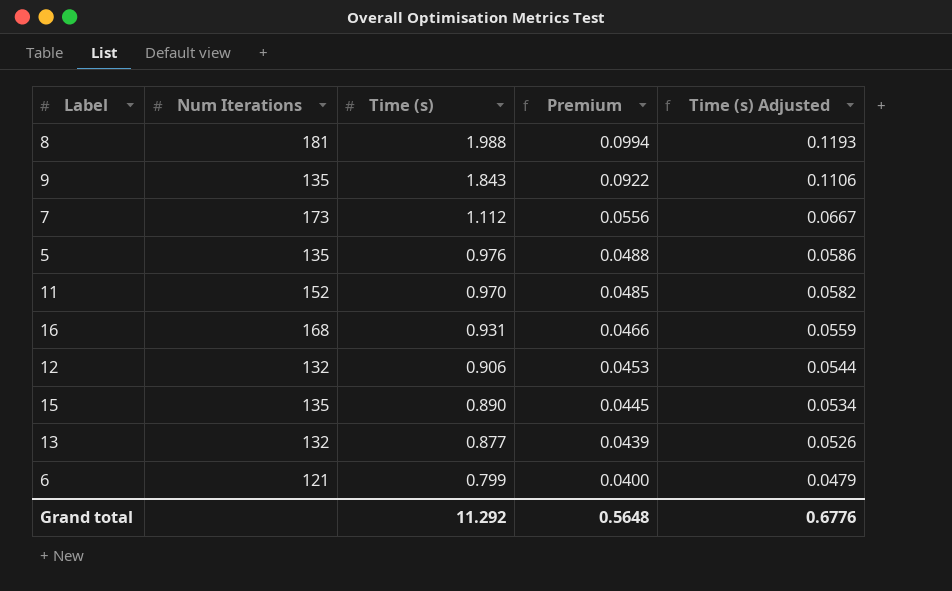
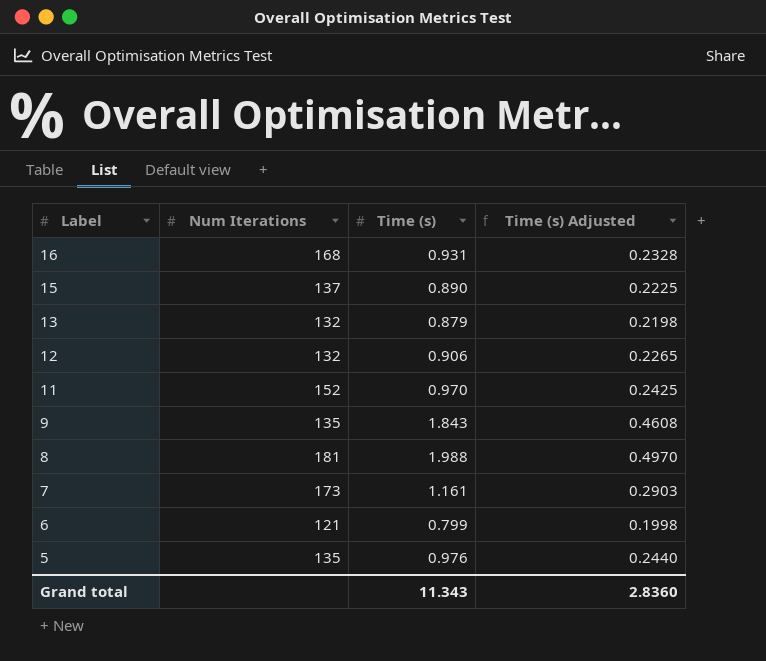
row order: Time (s) descending -> Label descending
column Premium | formula: [Time (s)] * 0.05 -> none
column Time (s) Adjusted | formula: [Time (s)] * 0.06 -> [Time (s)] * 0.25
15 | Num Iterations: 135 -> 137
13 | Time (s): 0.877 -> 0.879
7 | Time (s): 1.112 -> 1.161
Grand total | Time (s): 11.292 -> 11.343
Grand total | Time (s) Adjusted: 0.6776 -> 2.8360

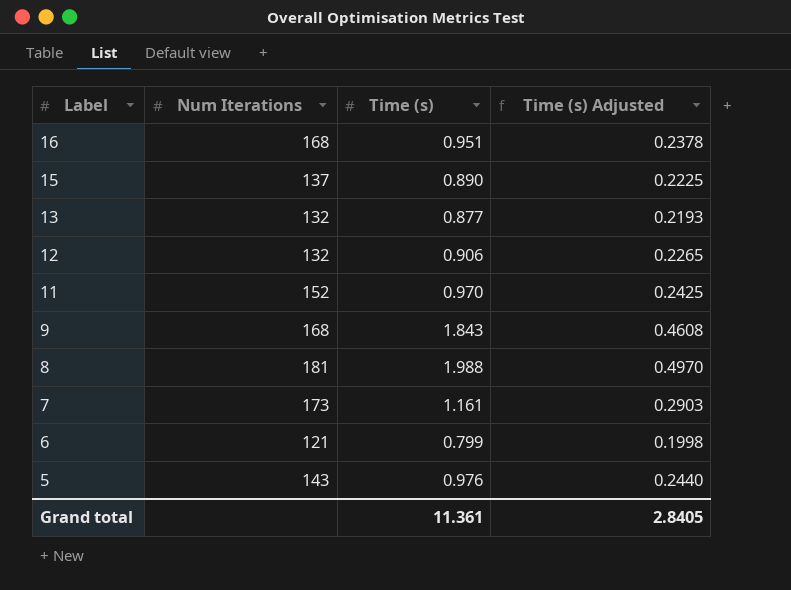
16 | Time (s): 0.931 -> 0.951
16 | Time (s) Adjusted: 0.2328 -> 0.2378
13 | Time (s): 0.879 -> 0.877
13 | Time (s) Adjusted: 0.2198 -> 0.2193
9 | Num Iterations: 135 -> 168
5 | Num Iterations: 135 -> 143
Grand total | Time (s): 11.343 -> 11.361
Grand total | Time (s) Adjusted: 2.8360 -> 2.8405

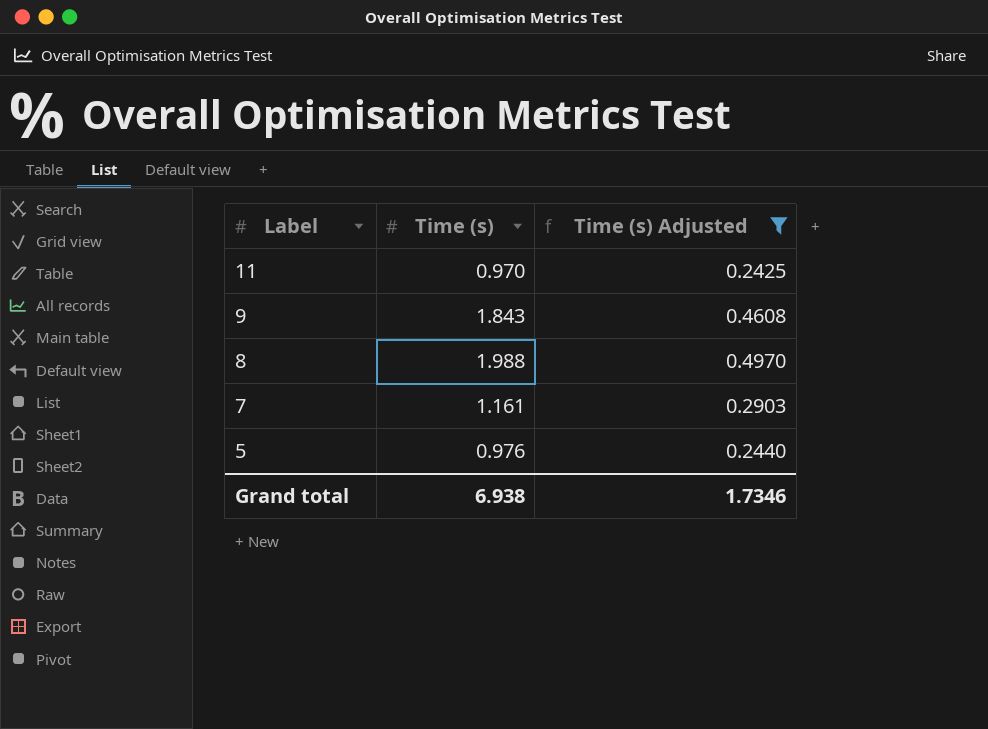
filter: none -> Time (s) Adjusted >= 0.2425
column Num Iterations | position: 2 -> none
Grand total | Time (s): 11.361 -> 6.938
Grand total | Time (s) Adjusted: 2.8405 -> 1.7346

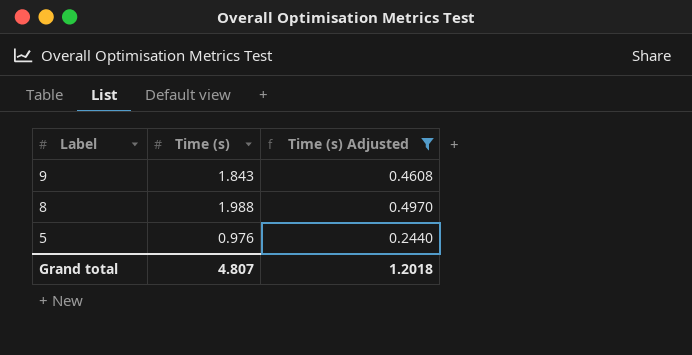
row 11: 0.970 | 0.2425 -> none
row 7: 1.161 | 0.2903 -> none
Grand total | Time (s): 6.938 -> 4.807
Grand total | Time (s) Adjusted: 1.7346 -> 1.2018

